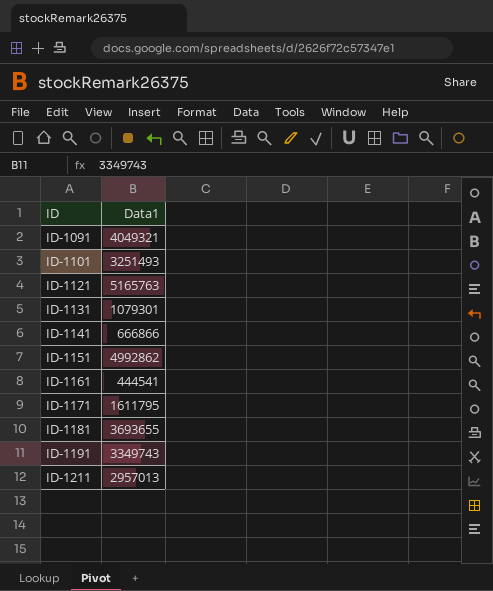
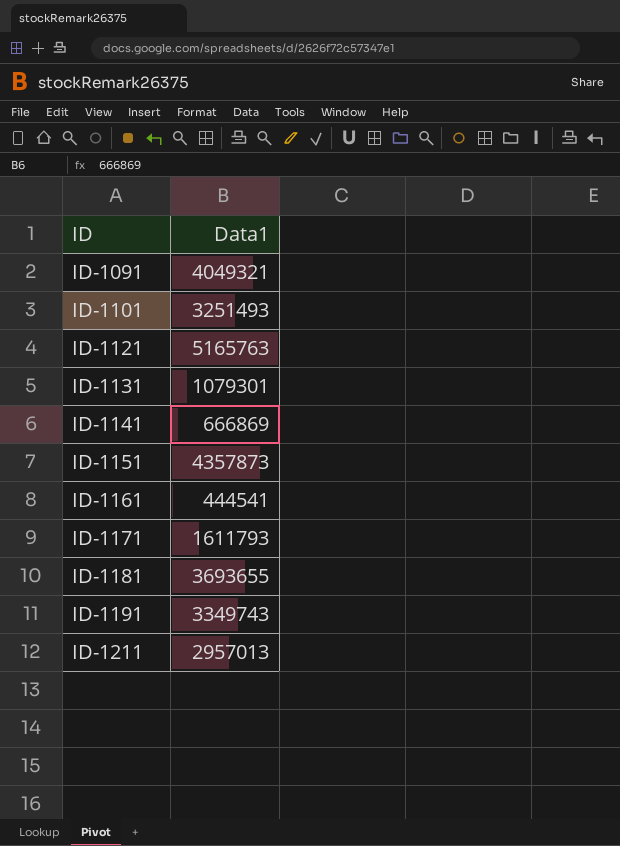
ID-1141 | Data1: 666866 -> 666869
ID-1151 | Data1: 4992862 -> 4357873
ID-1171 | Data1: 1611795 -> 1611793

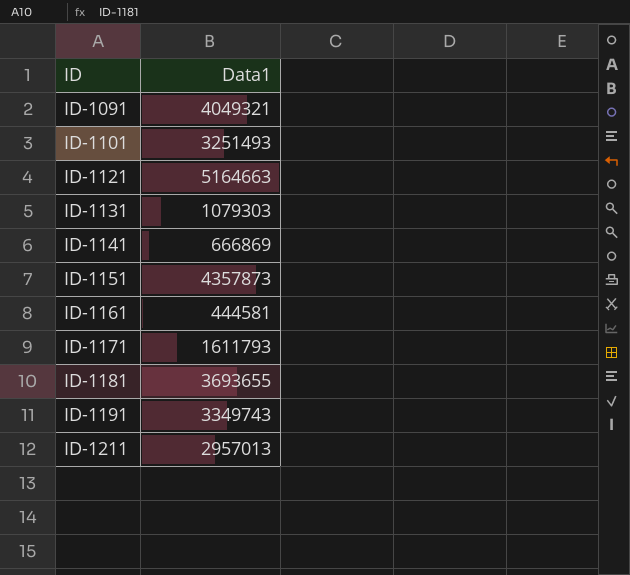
ID-1121 | Data1: 5165763 -> 5164663
ID-1131 | Data1: 1079301 -> 1079303
ID-1161 | Data1: 444541 -> 444581

